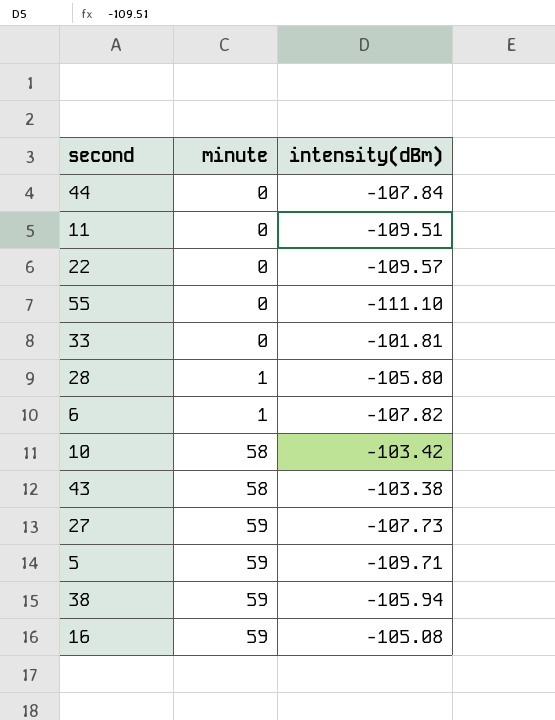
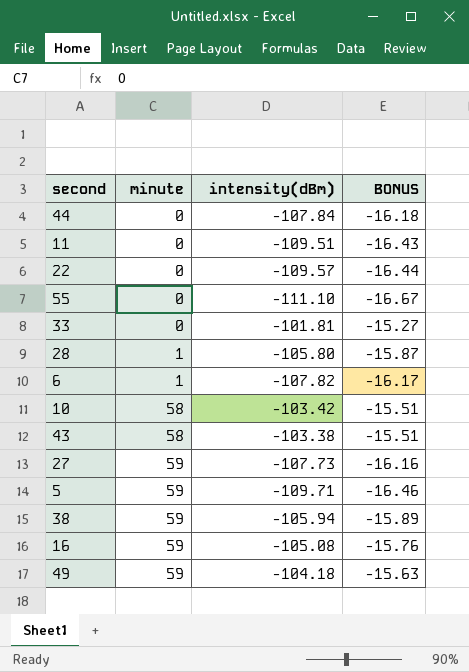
column BONUS | formula: none -> [intensity(dBm)] * 0.15
row 49: none -> 59 | -104.18 | -15.63

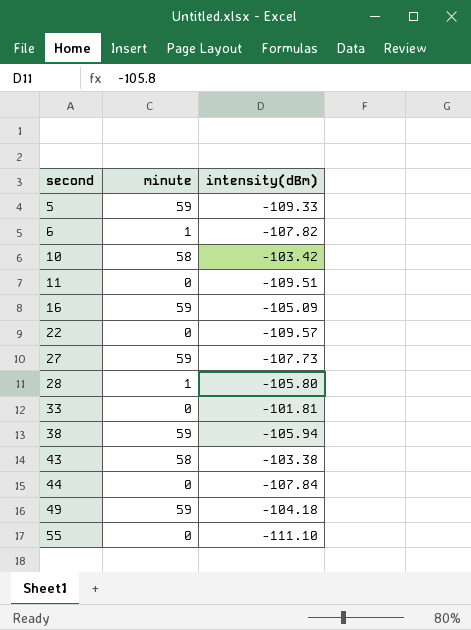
row order: minute ascending -> second ascending
column BONUS | formula: [intensity(dBm)] * 0.15 -> none
5 | intensity(dBm): -109.71 -> -109.33
16 | intensity(dBm): -105.08 -> -105.09

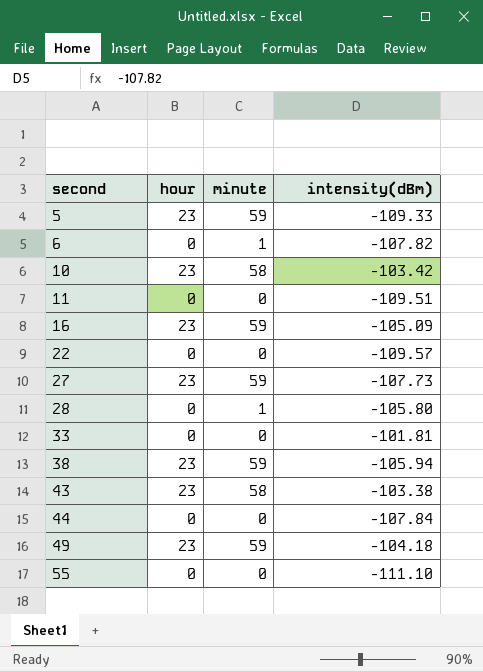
column hour | position: none -> 2

